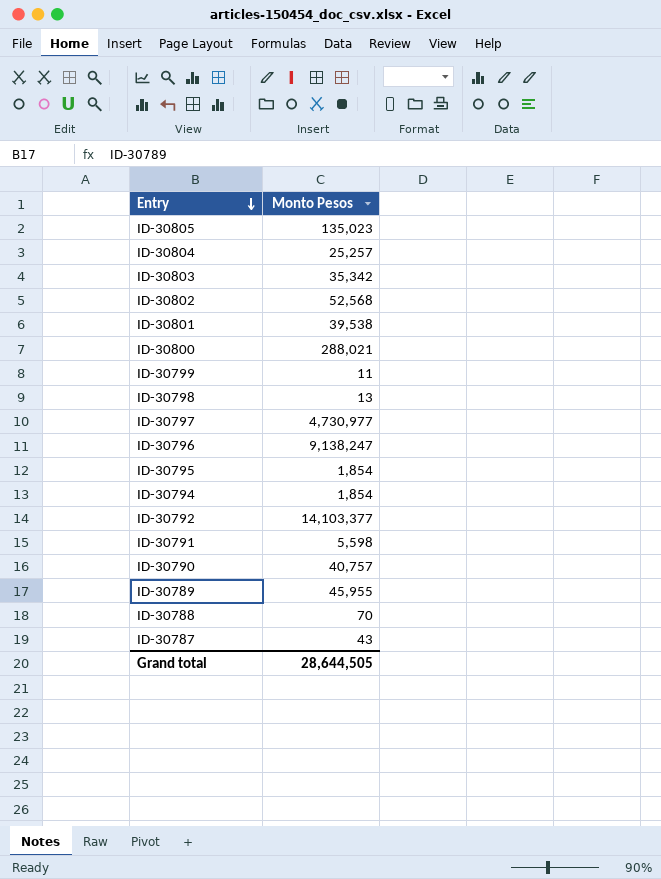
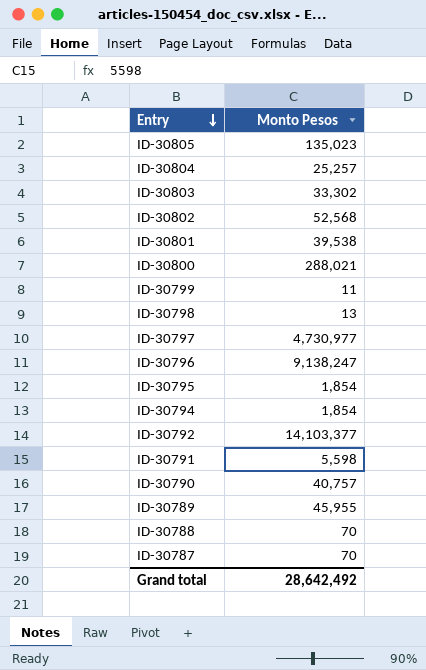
ID-30803 | Monto Pesos: 35,342 -> 33,302
ID-30787 | Monto Pesos: 43 -> 70
Grand total | Monto Pesos: 28,644,505 -> 28,642,492

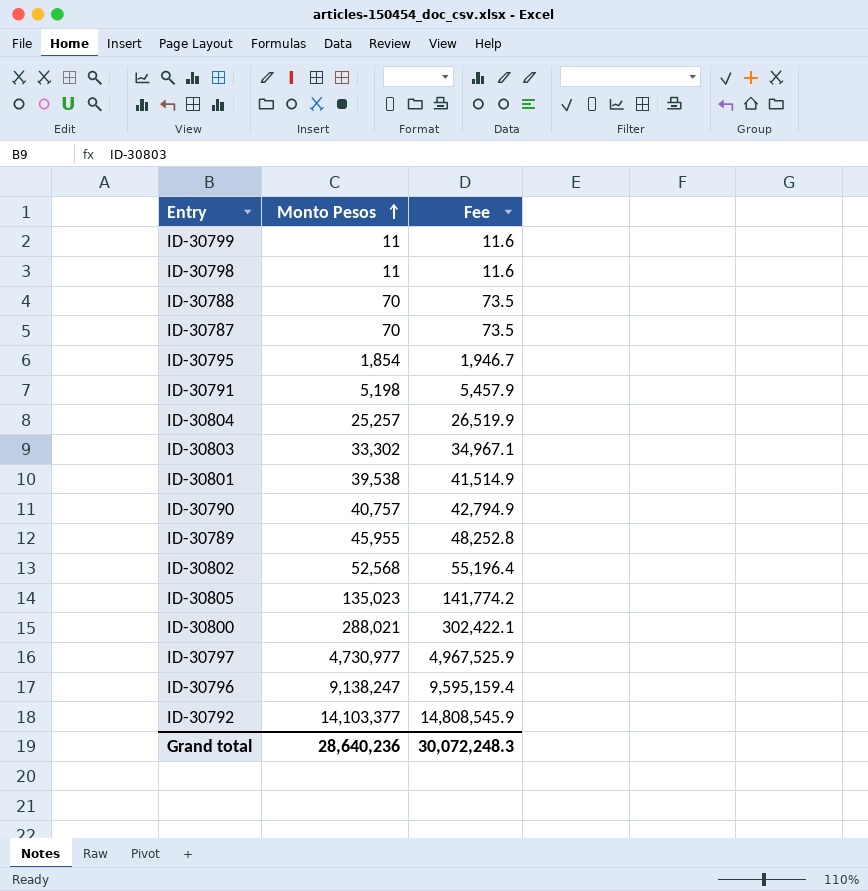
row order: Entry descending -> Monto Pesos ascending
column Fee | formula: none -> [Monto Pesos] * 1.05
row ID-30794: 1,854 -> none
ID-30798 | Monto Pesos: 13 -> 11
ID-30791 | Monto Pesos: 5,598 -> 5,198
Grand total | Monto Pesos: 28,642,492 -> 28,640,236

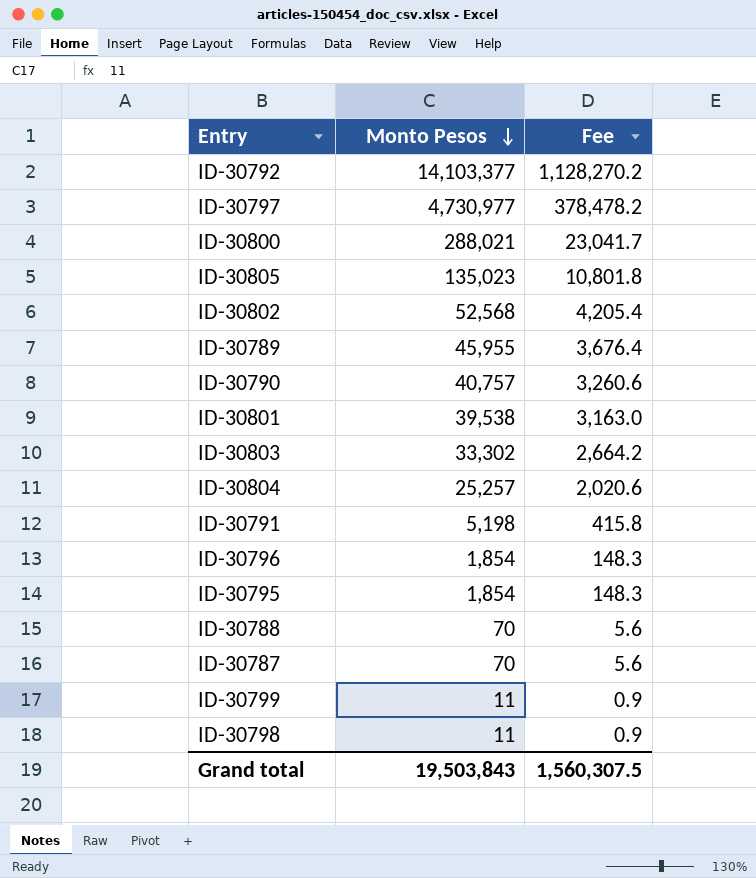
row order: Monto Pesos ascending -> Monto Pesos descending
column Fee | formula: [Monto Pesos] * 1.05 -> [Monto Pesos] * 0.08
ID-30796 | Monto Pesos: 9,138,247 -> 1,854
Grand total | Monto Pesos: 28,640,236 -> 19,503,843
Grand total | Fee: 30,072,248.3 -> 1,560,307.5

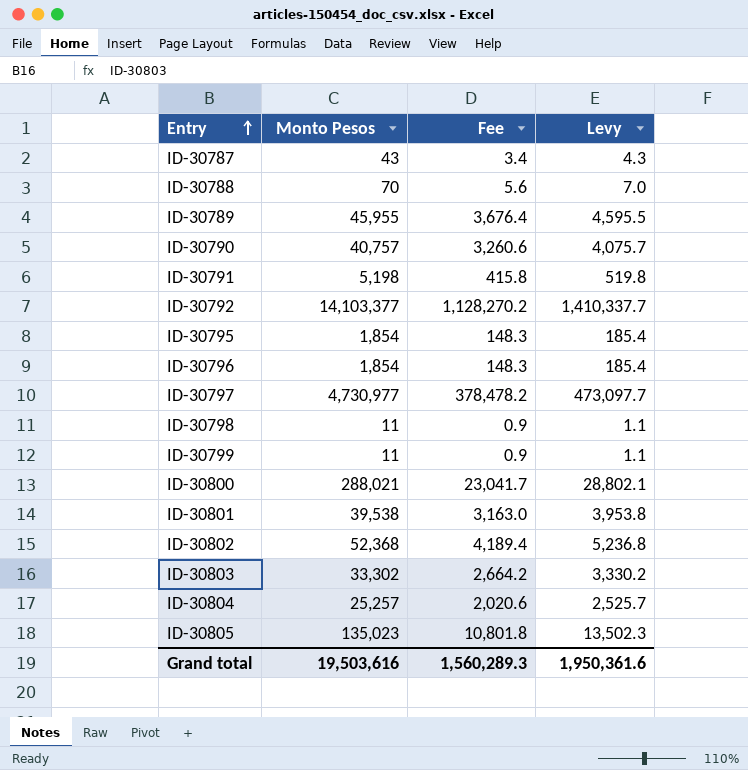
row order: Monto Pesos descending -> Entry ascending
column Levy | formula: none -> [Monto Pesos] * 0.1
ID-30787 | Monto Pesos: 70 -> 43
ID-30787 | Fee: 5.6 -> 3.4
ID-30802 | Monto Pesos: 52,568 -> 52,368
ID-30802 | Fee: 4,205.4 -> 4,189.4
Grand total | Monto Pesos: 19,503,843 -> 19,503,616
Grand total | Fee: 1,560,307.5 -> 1,560,289.3

